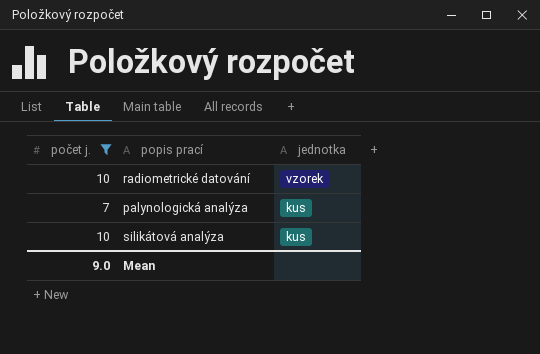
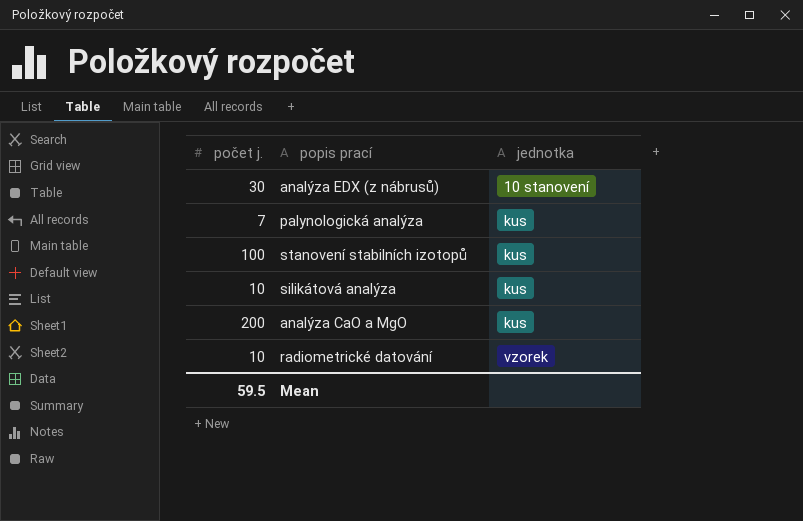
filter: počet j. <= 10 -> none
row order: jednotka descending -> jednotka ascending
Mean | počet j.: 9.0 -> 59.5

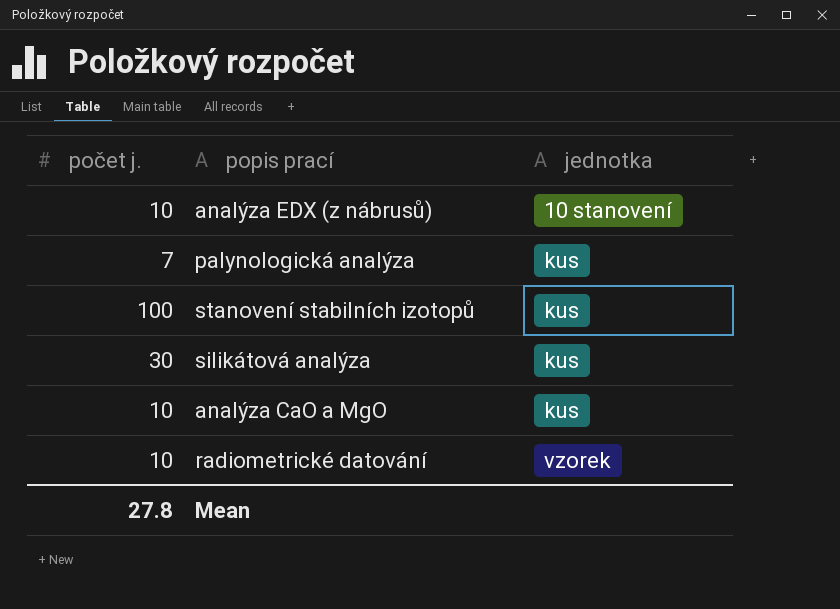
analýza EDX (z nábrusů) | počet j.: 30 -> 10
silikátová analýza | počet j.: 10 -> 30
analýza CaO a MgO | počet j.: 200 -> 10
Mean | počet j.: 59.5 -> 27.8

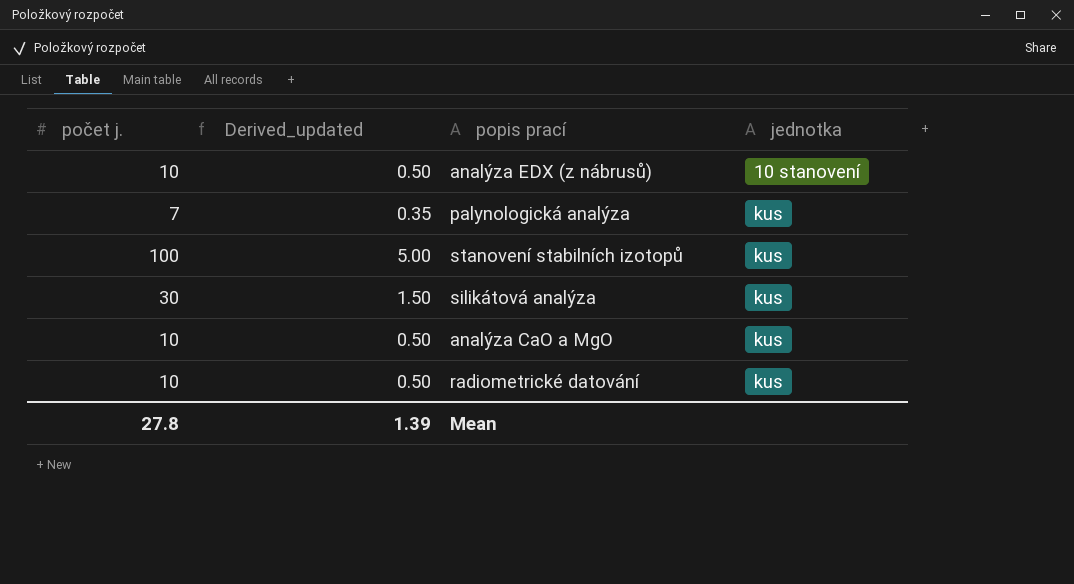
column Derived_updated | formula: none -> [počet j.] * 0.05
radiometrické datování | jednotka: vzorek -> kus

